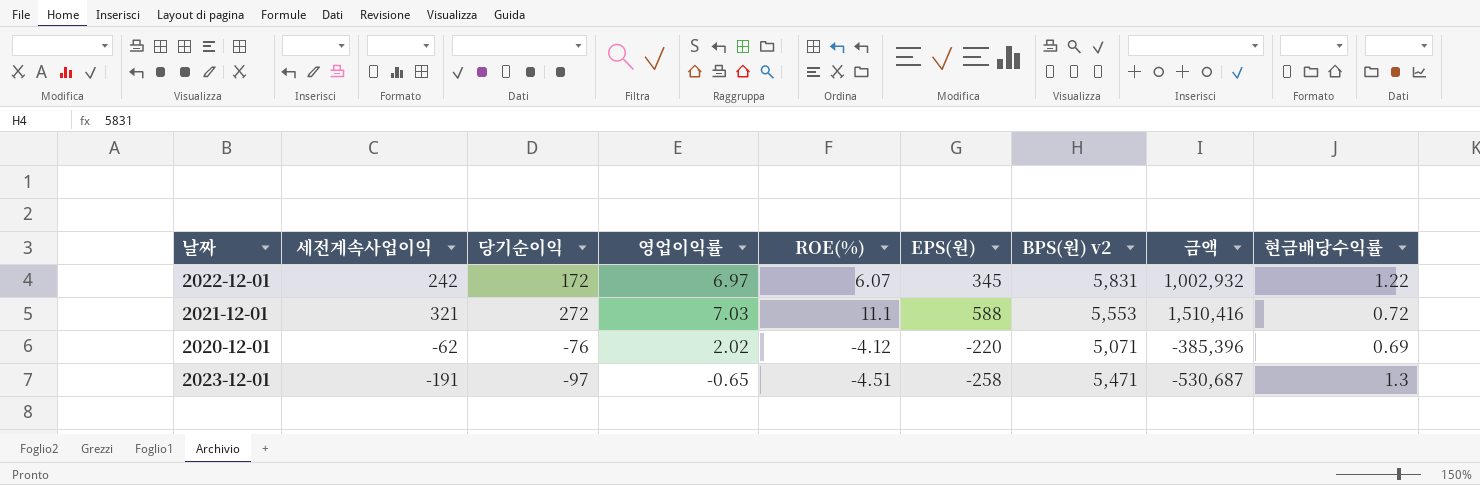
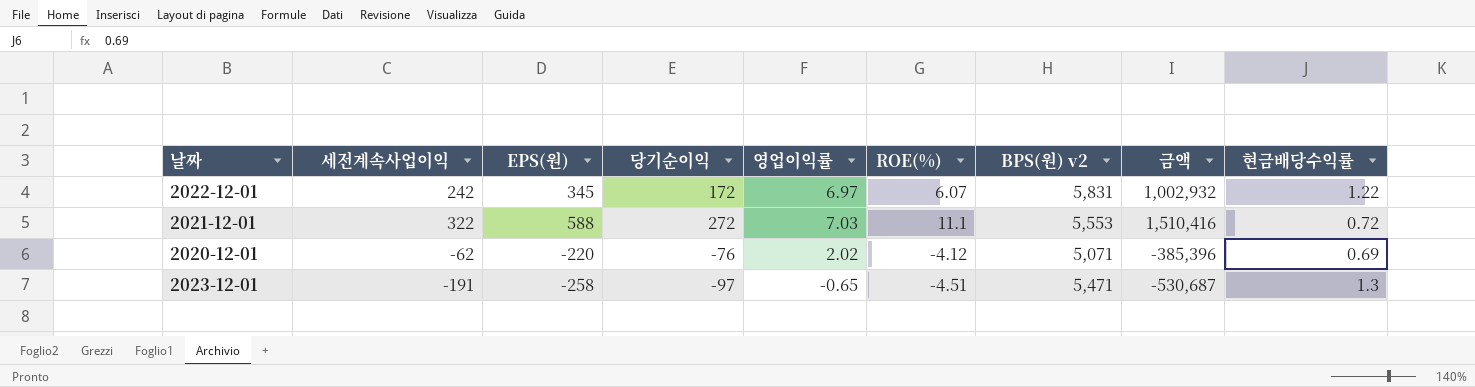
column EPS(원) | position: 6 -> 3
2021-12-01 | 세전계속사업이익: 321 -> 322

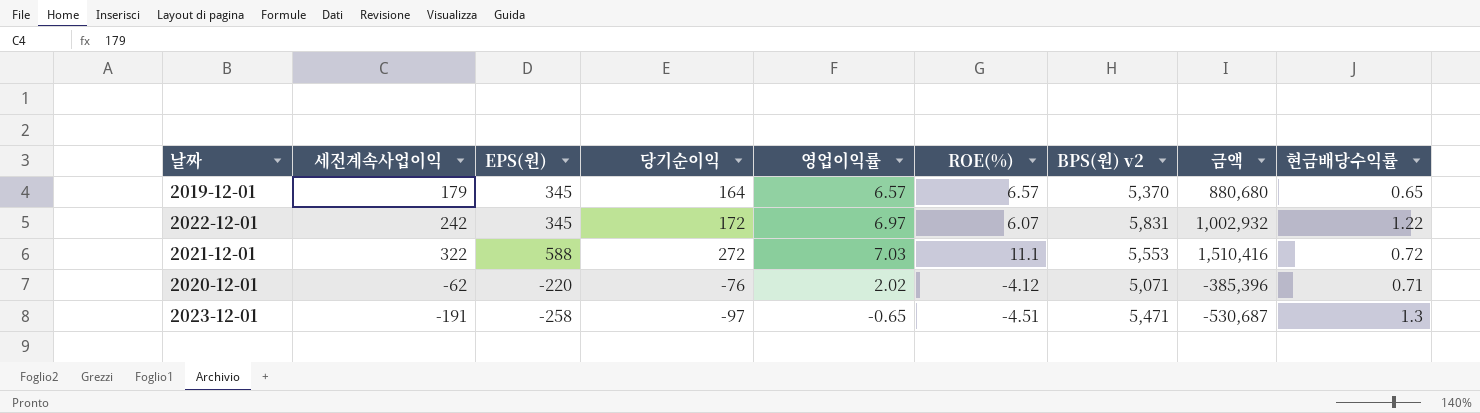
row 2019-12-01: none -> 179 | 345 | 164 | 6.57 | 6.57 | 5,370 | 880,680 | 0.65
2020-12-01 | 현금배당수익률: 0.69 -> 0.71

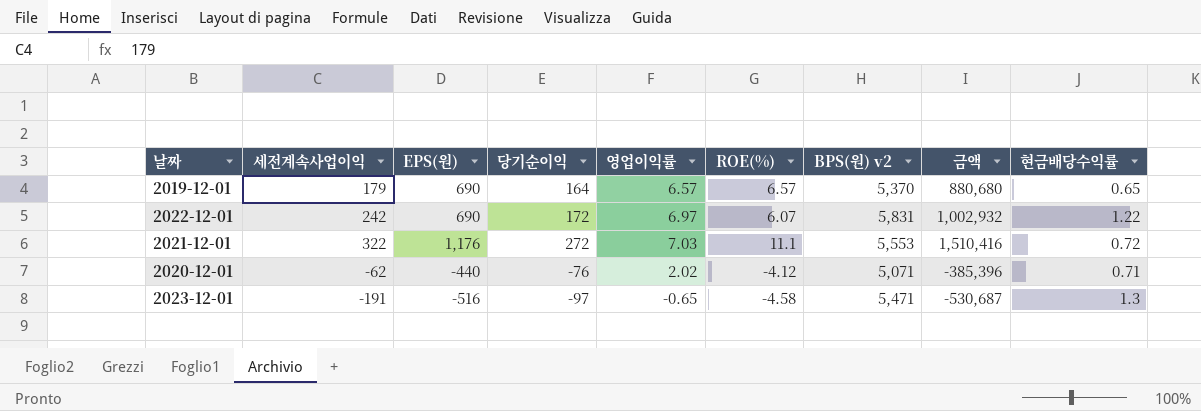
2019-12-01 | EPS(원): 345 -> 690
2022-12-01 | EPS(원): 345 -> 690
2021-12-01 | EPS(원): 588 -> 1,176
2020-12-01 | EPS(원): -220 -> -440
2023-12-01 | EPS(원): -258 -> -516
2023-12-01 | ROE(%): -4.51 -> -4.58

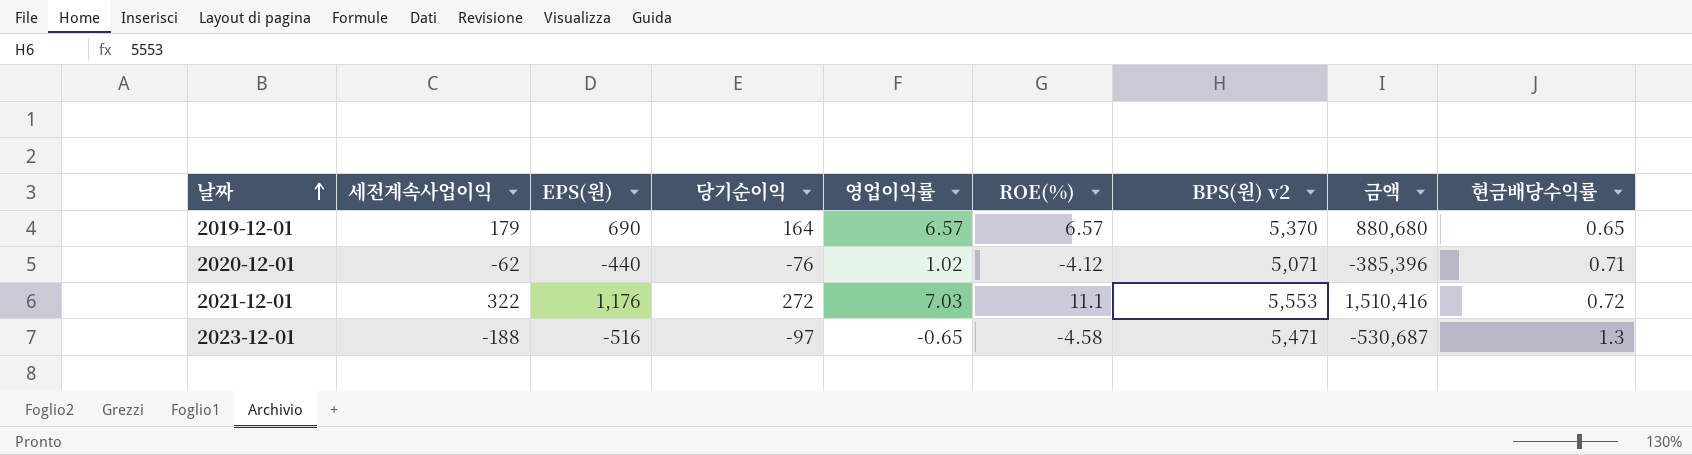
row order: none -> 날짜 ascending
row 2022-12-01: 242 | 690 | 172 | 6.97 | 6.07 | 5,831 | 1,002,932 | 1.22 -> none
2020-12-01 | 영업이익률: 2.02 -> 1.02
2023-12-01 | 세전계속사업이익: -191 -> -188

